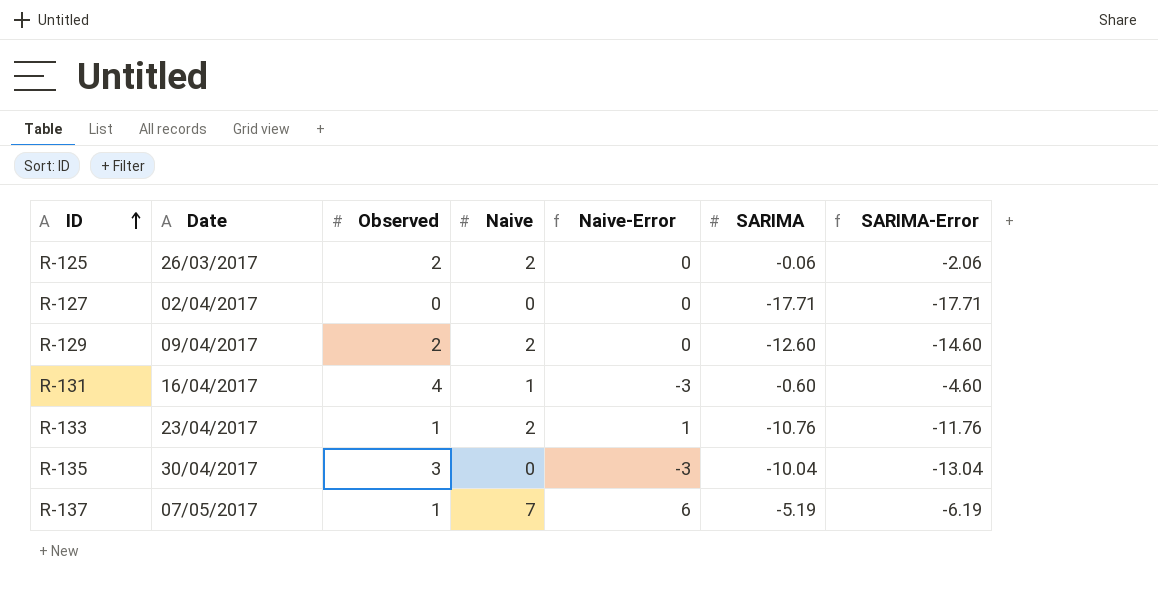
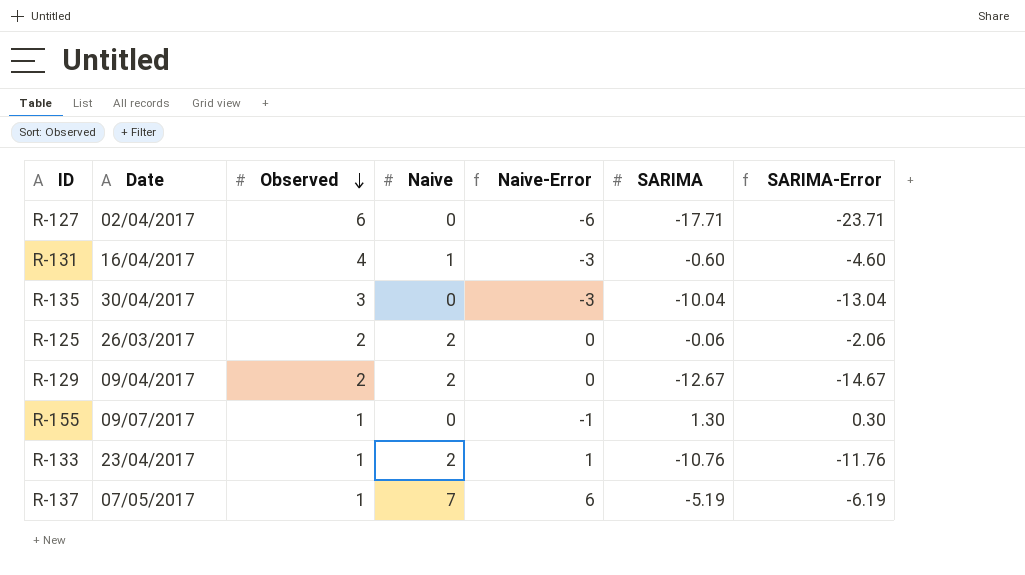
row order: ID ascending -> Observed descending
R-127 | Observed: 0 -> 6
R-127 | Naive-Error: 0 -> -6
R-127 | SARIMA-Error: -17.71 -> -23.71
R-129 | SARIMA: -12.60 -> -12.67
R-129 | SARIMA-Error: -14.60 -> -14.67
row R-155: none -> 09/07/2017 | 1 | 0 | -1 | 1.30 | 0.30

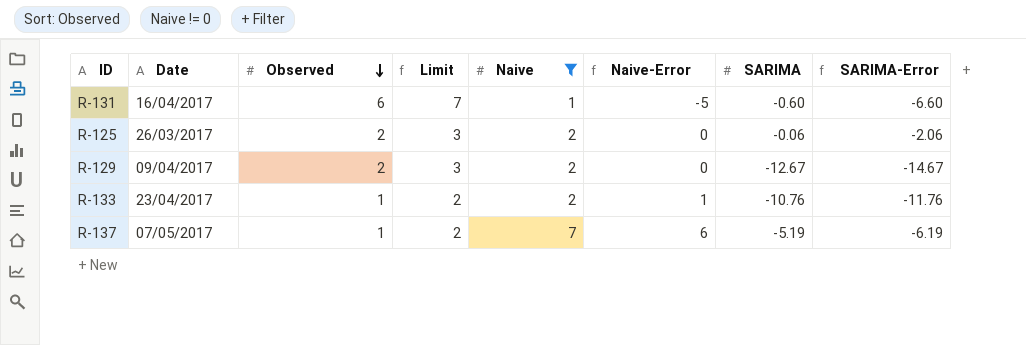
filter: none -> Naive != 0
column Limit | formula: none -> [Observed] + 1
R-131 | Observed: 4 -> 6
R-131 | Naive-Error: -3 -> -5
R-131 | SARIMA-Error: -4.60 -> -6.60

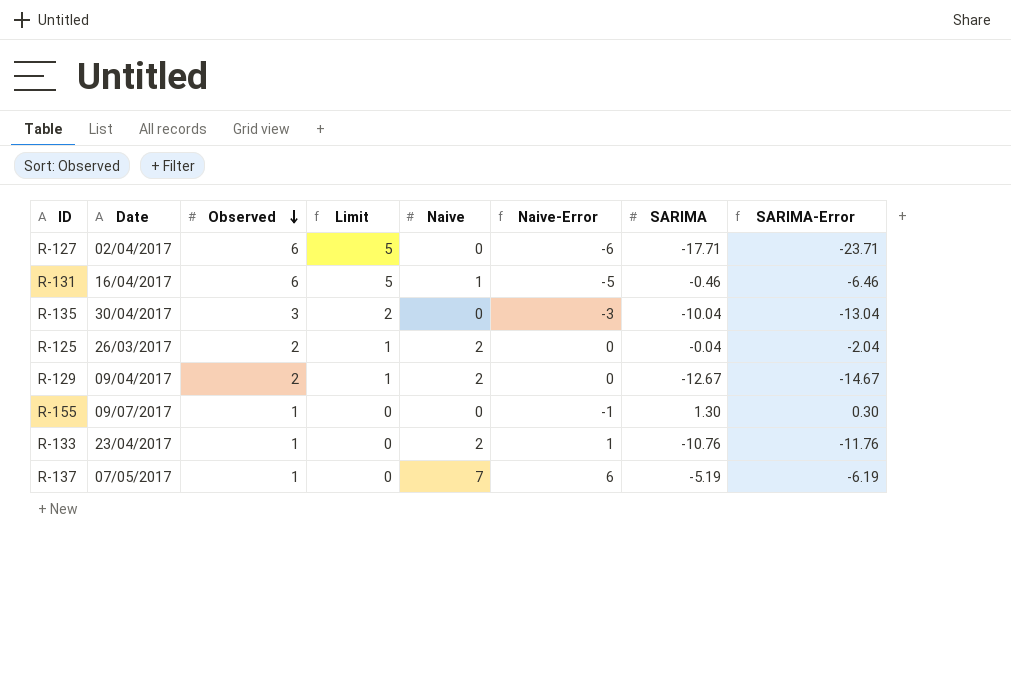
filter: Naive != 0 -> none
column Limit | formula: [Observed] + 1 -> [Observed] - 1
R-131 | SARIMA: -0.60 -> -0.46
R-131 | SARIMA-Error: -6.60 -> -6.46
R-125 | SARIMA: -0.06 -> -0.04
R-125 | SARIMA-Error: -2.06 -> -2.04

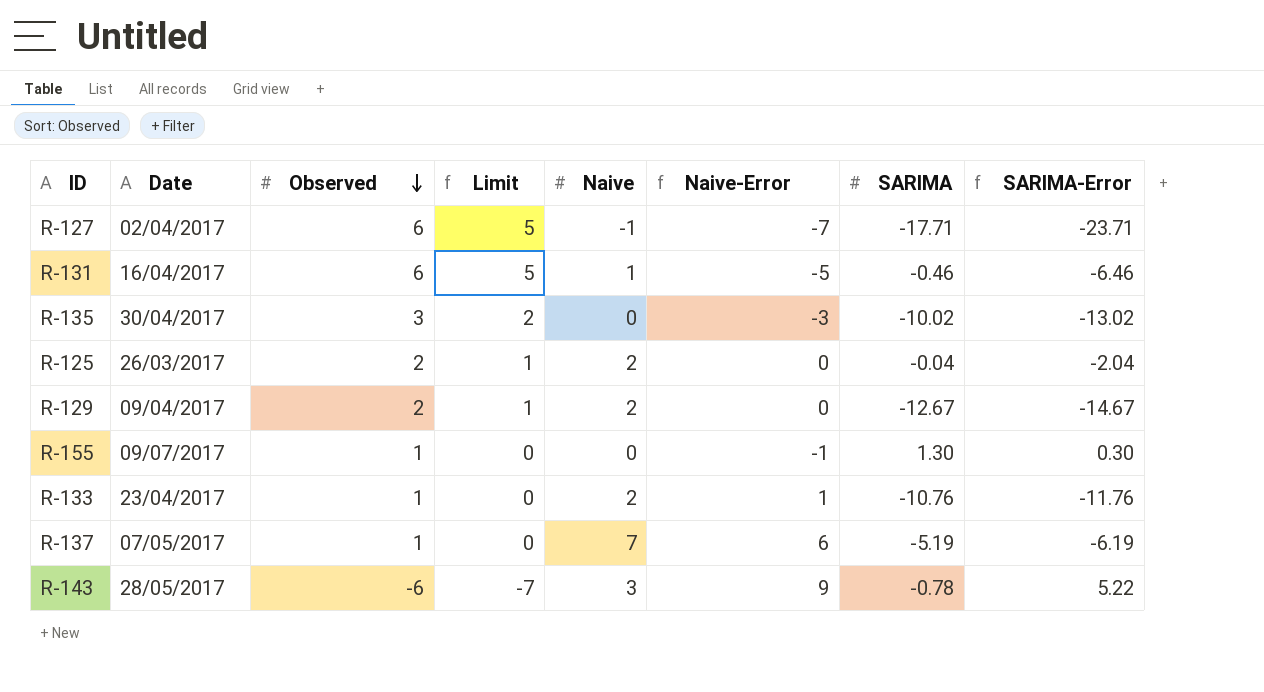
R-127 | Naive: 0 -> -1
R-127 | Naive-Error: -6 -> -7
R-135 | SARIMA: -10.04 -> -10.02
R-135 | SARIMA-Error: -13.04 -> -13.02
row R-143: none -> 28/05/2017 | -6 | -7 | 3 | 9 | -0.78 | 5.22

